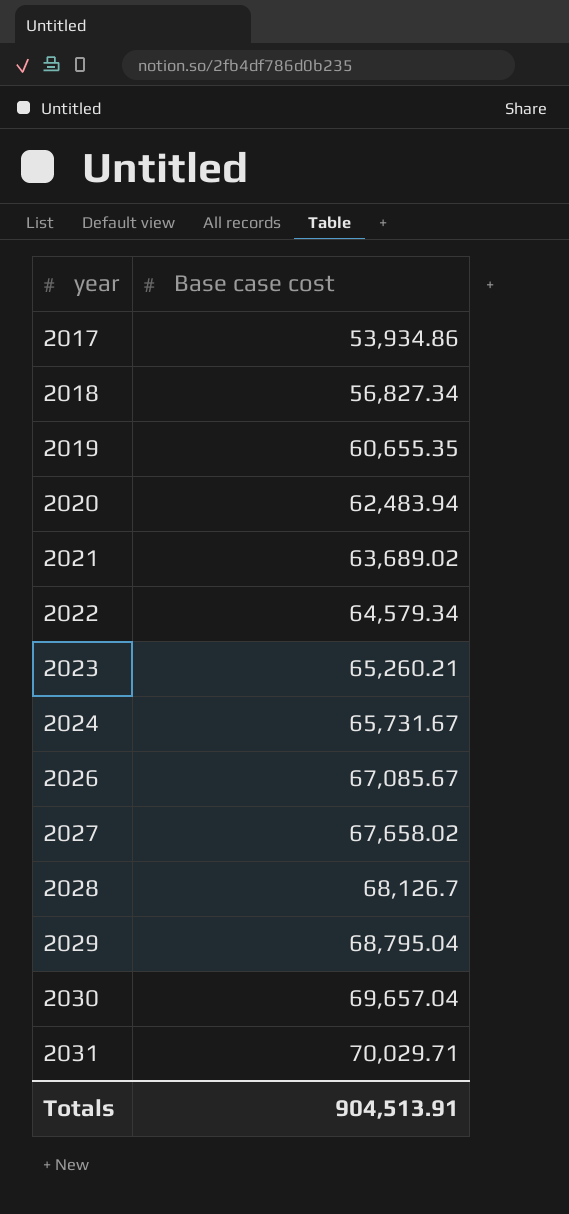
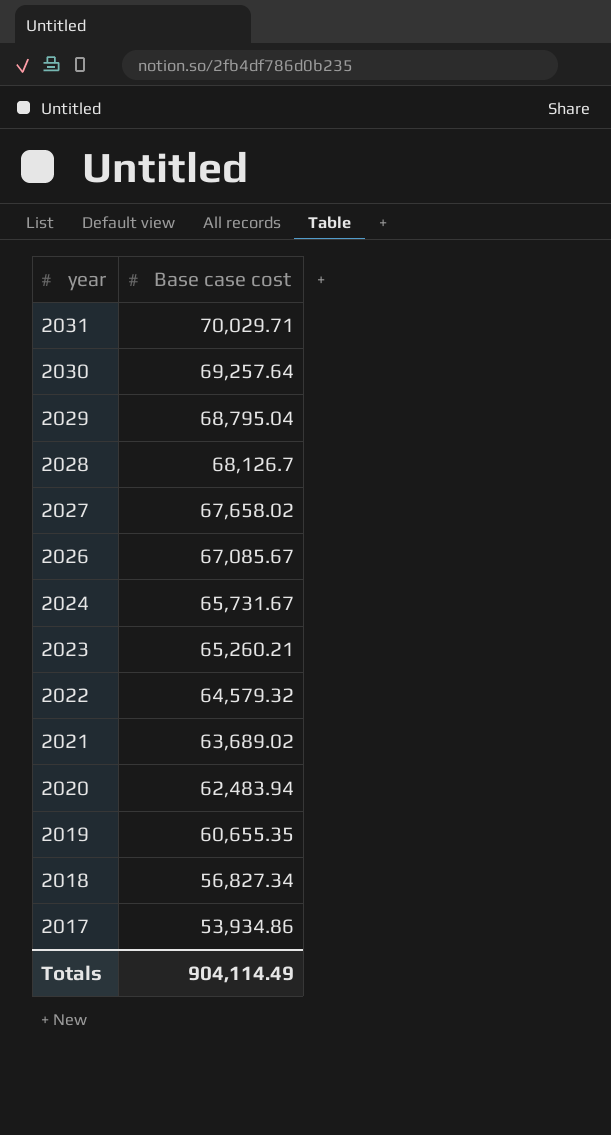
row order: year ascending -> year descending
2030 | Base case cost: 69,657.04 -> 69,257.64
2022 | Base case cost: 64,579.34 -> 64,579.32
Totals | Base case cost: 904,513.91 -> 904,114.49

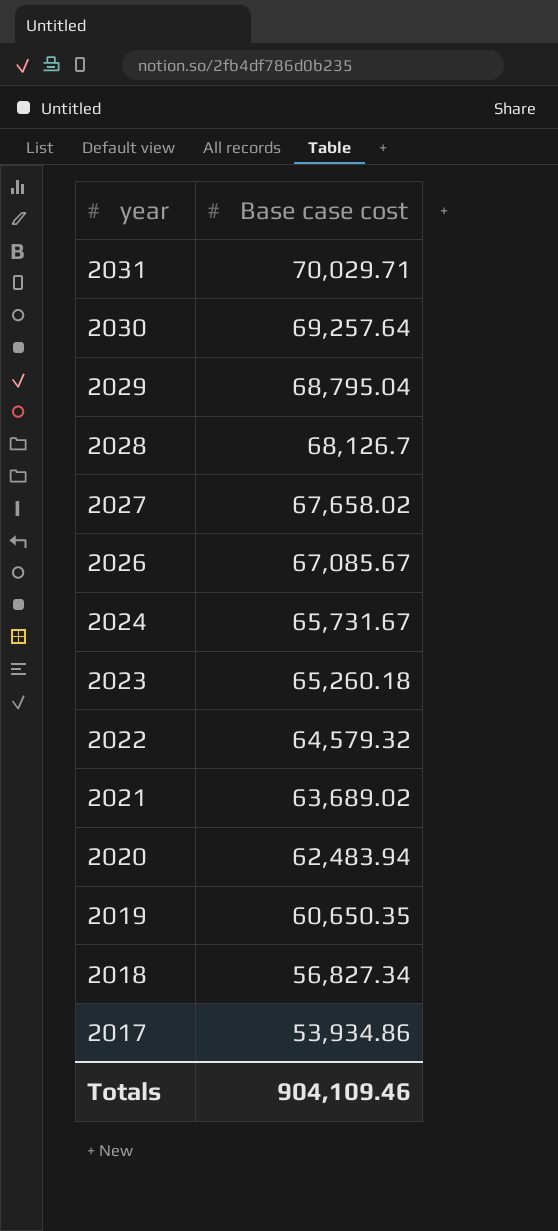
2023 | Base case cost: 65,260.21 -> 65,260.18
2019 | Base case cost: 60,655.35 -> 60,650.35
Totals | Base case cost: 904,114.49 -> 904,109.46

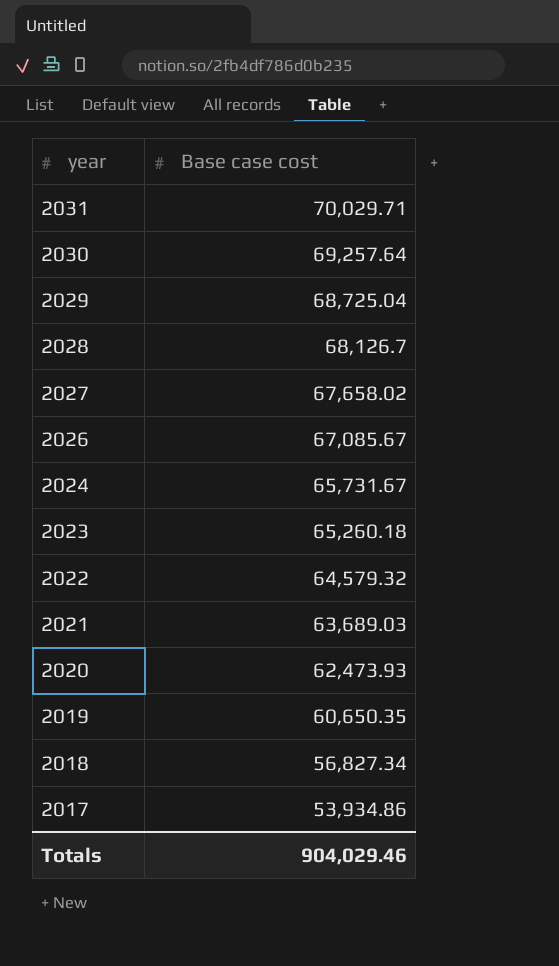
2029 | Base case cost: 68,795.04 -> 68,725.04
2021 | Base case cost: 63,689.02 -> 63,689.03
2020 | Base case cost: 62,483.94 -> 62,473.93
Totals | Base case cost: 904,109.46 -> 904,029.46

